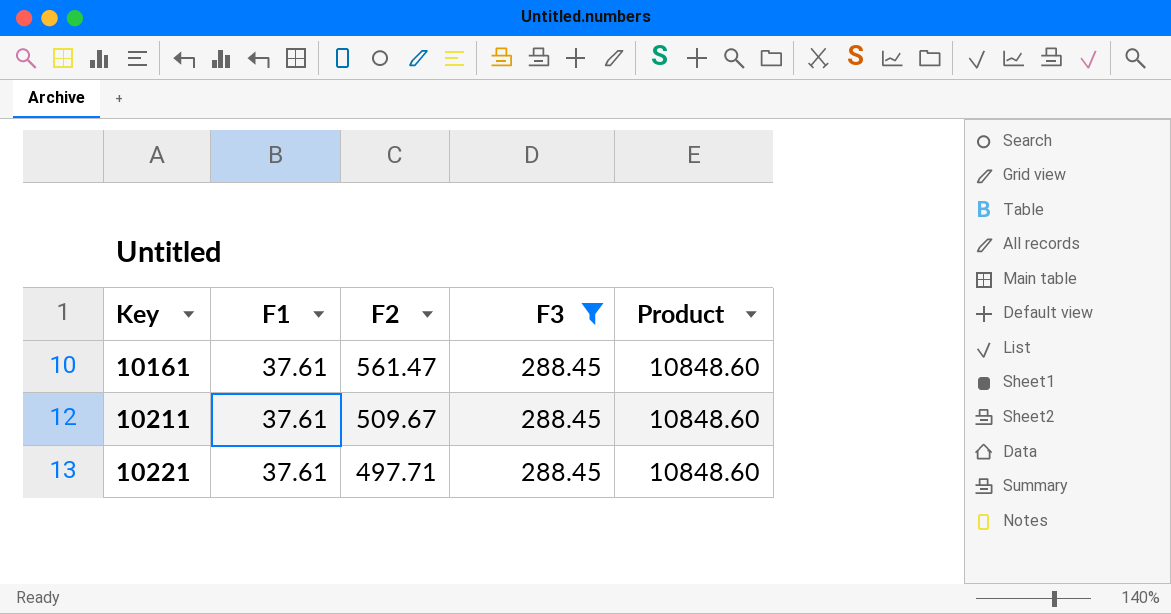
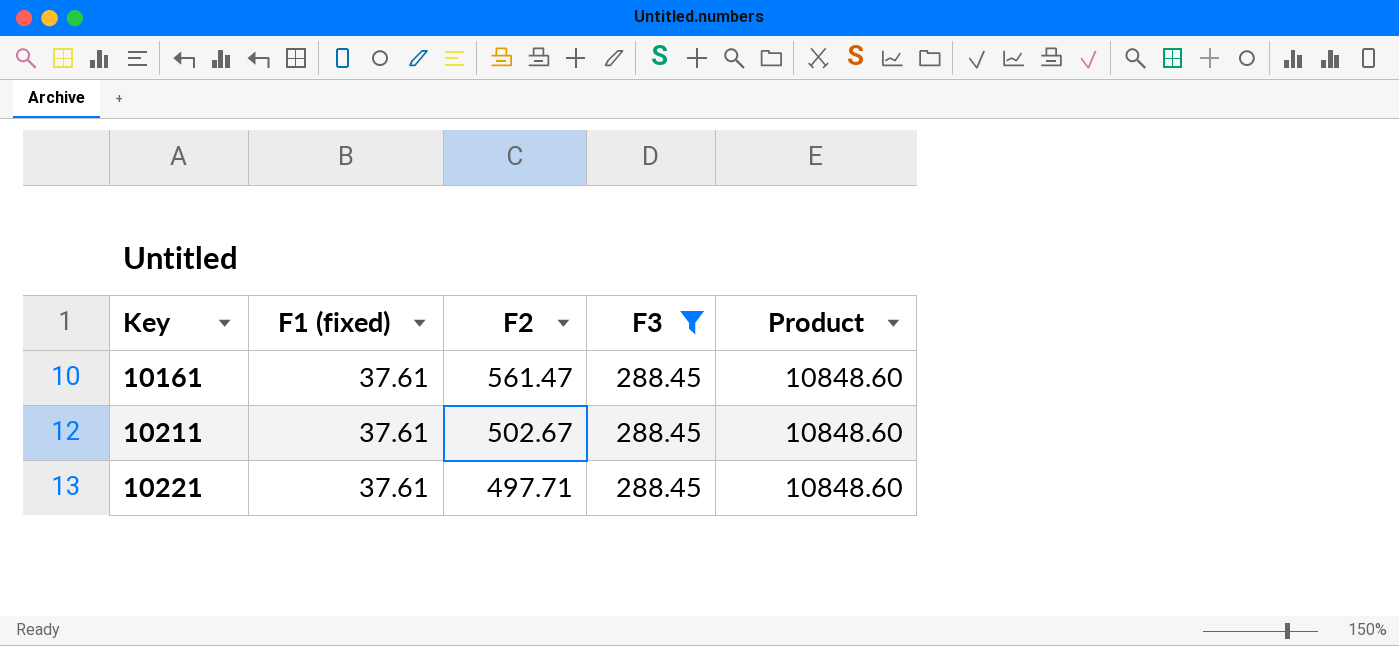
column name: F1 -> F1 (fixed)
10211 | F2: 509.67 -> 502.67

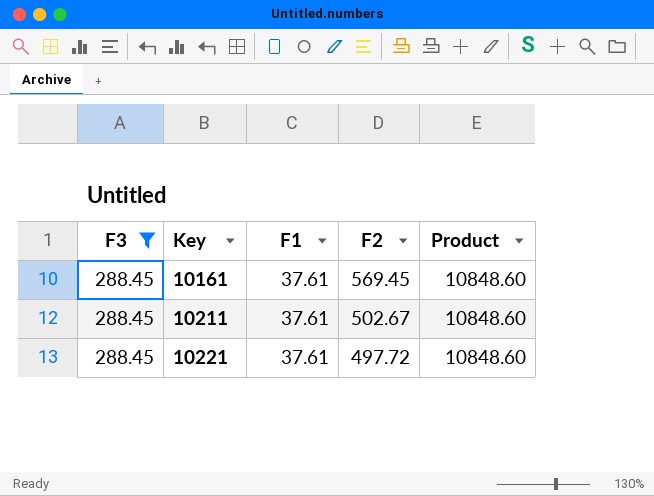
column F3 | position: 4 -> 1
column name: F1 (fixed) -> F1
10161 | F2: 561.47 -> 569.45
10221 | F2: 497.71 -> 497.72

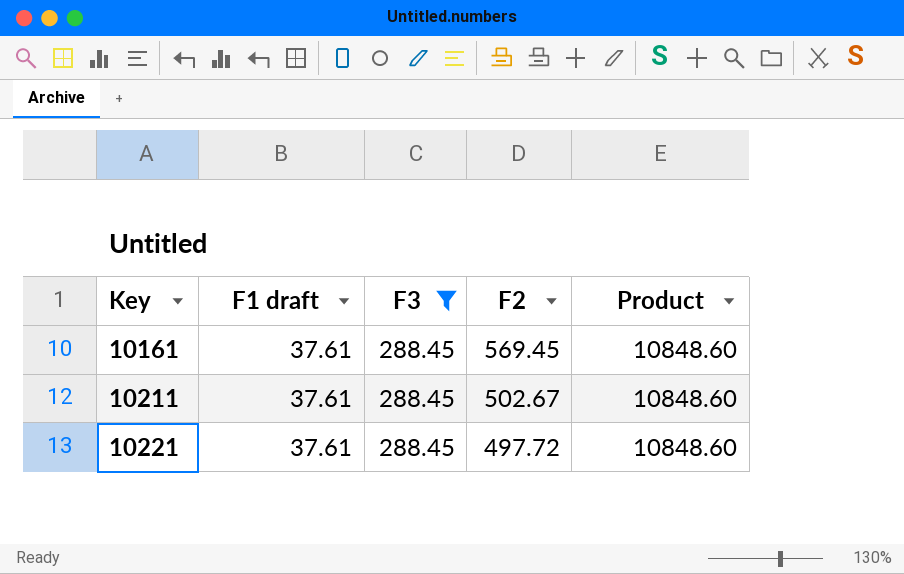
column name: F1 -> F1 draft
column F3 | position: 1 -> 3

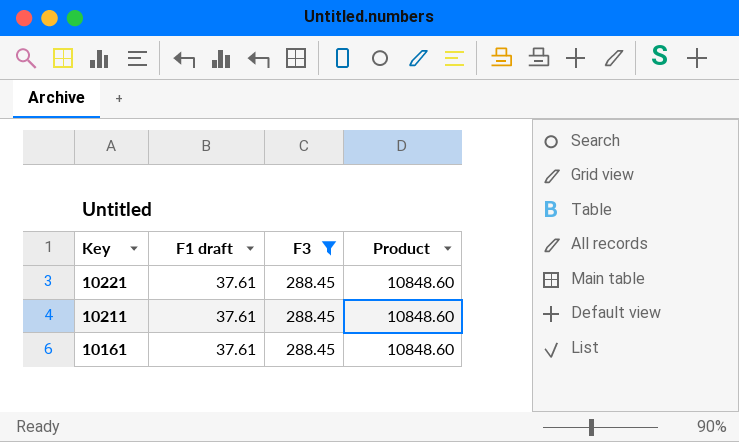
row order: Key ascending -> Key descending
column F2 | position: 4 -> none

